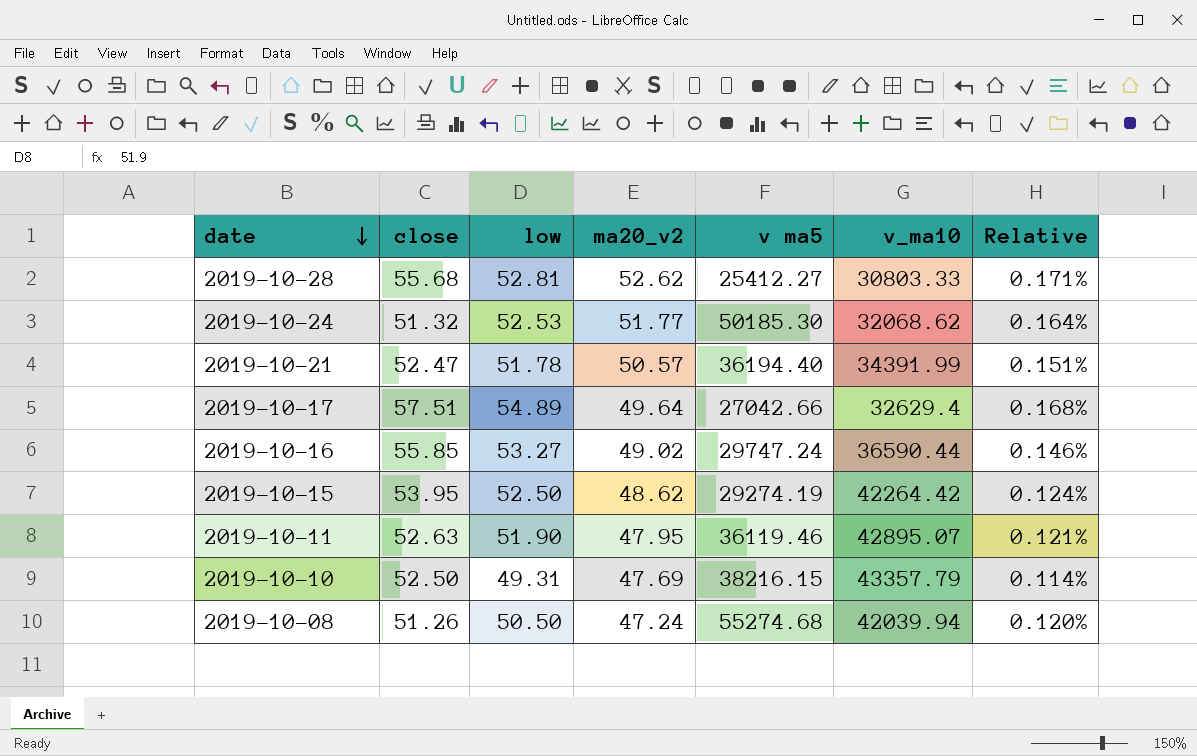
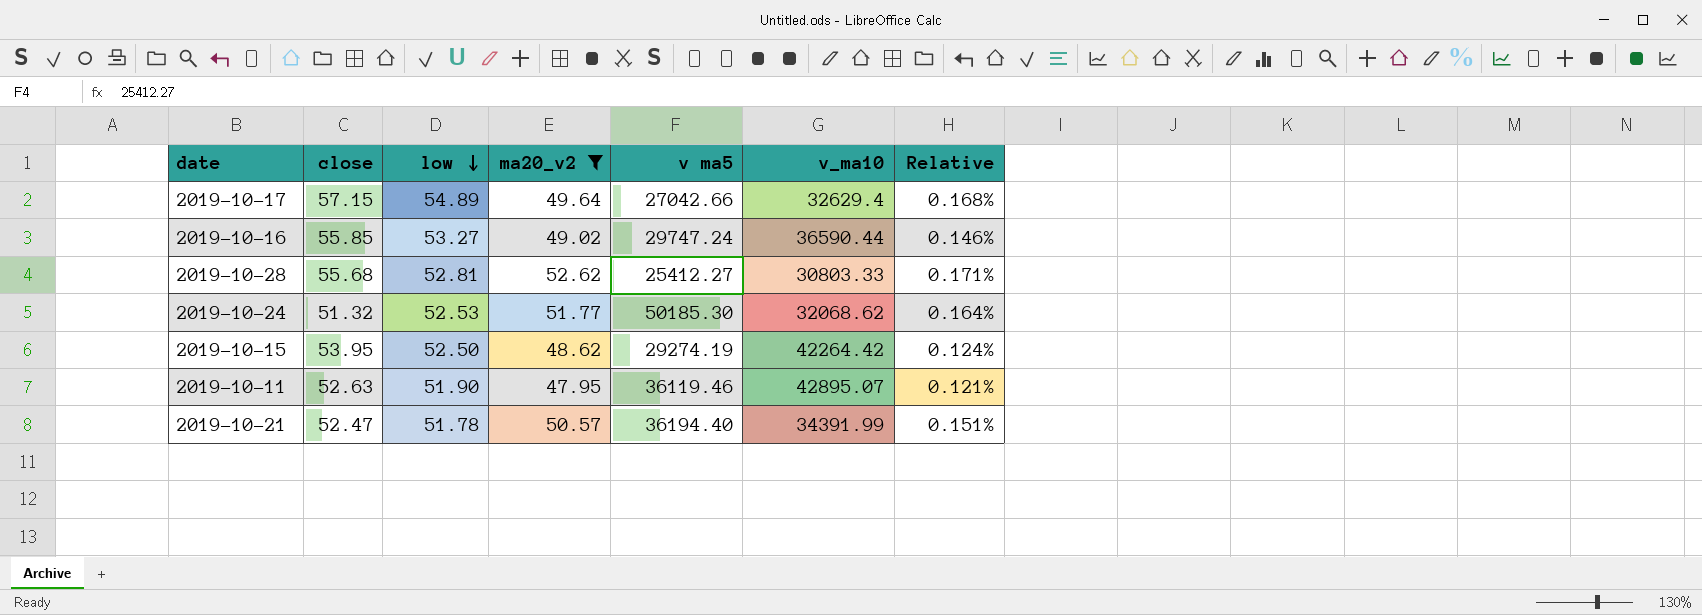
filter: none -> ma20_v2 >= 47.95
row order: date descending -> low descending
2019-10-17 | close: 57.51 -> 57.15

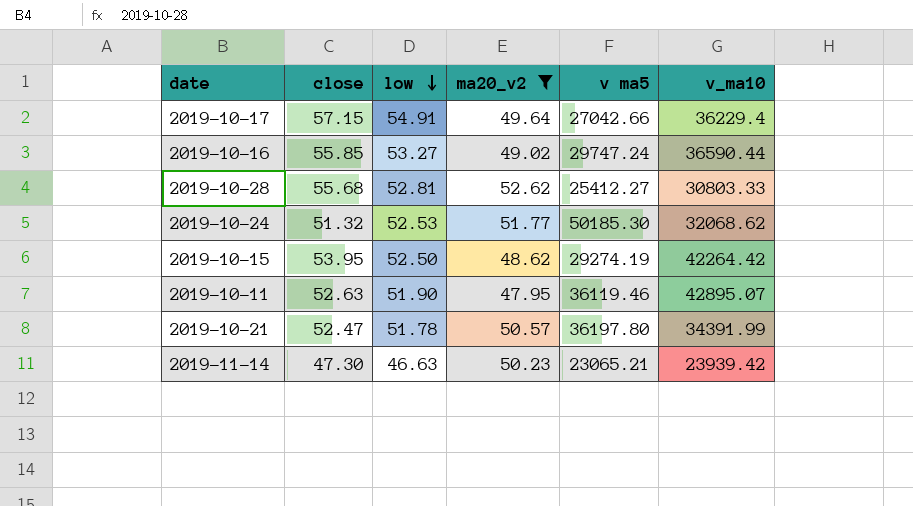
column Relative | formula: [low] / [v_ma10] -> none
2019-10-17 | low: 54.89 -> 54.91
2019-10-17 | v_ma10: 32629.4 -> 36229.4
2019-10-21 | v ma5: 36194.40 -> 36197.80
row 2019-11-14: none -> 47.30 | 46.63 | 50.23 | 23065.21 | 23939.42

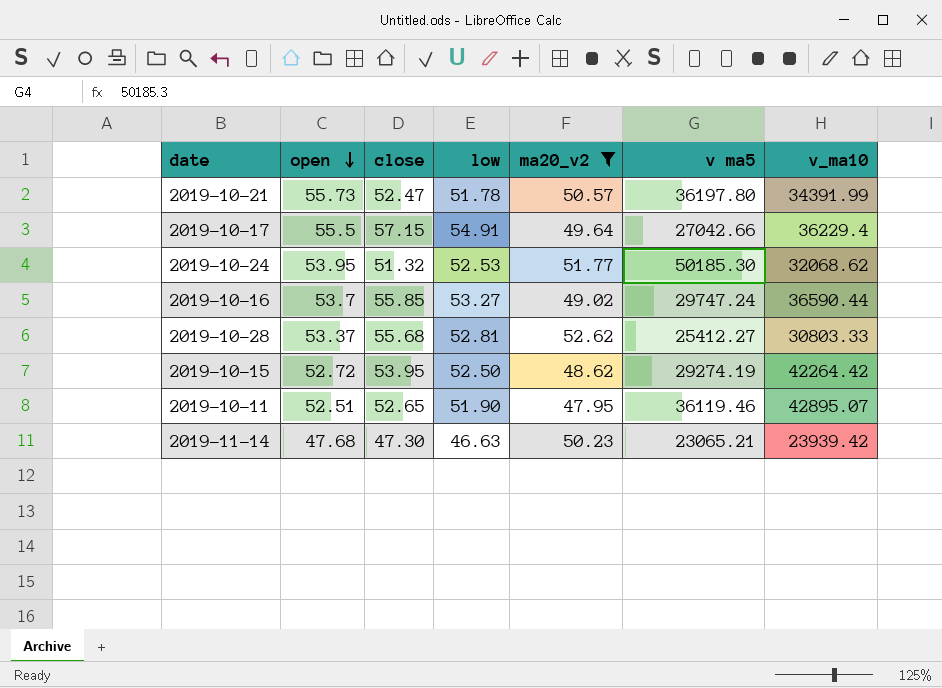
row order: low descending -> open descending
column open | position: none -> 2
2019-10-11 | close: 52.63 -> 52.65

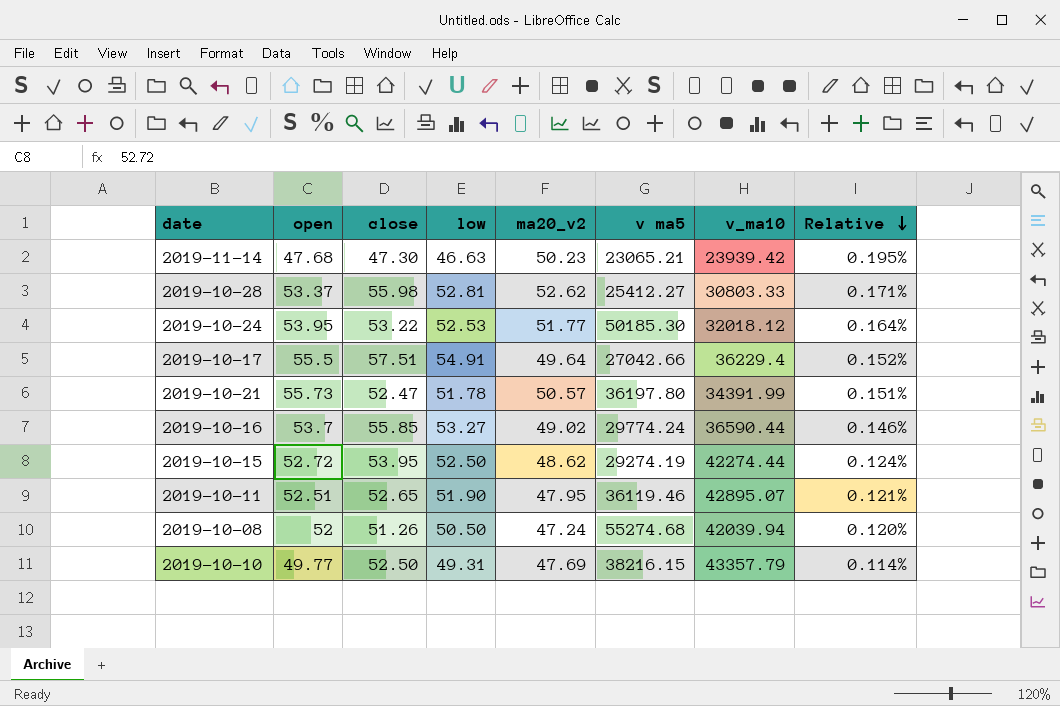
filter: ma20_v2 >= 47.95 -> none
row order: open descending -> Relative descending
column Relative | formula: none -> [low] / [v_ma10]
2019-10-28 | close: 55.68 -> 55.98
2019-10-24 | close: 51.32 -> 53.22
2019-10-24 | v_ma10: 32068.62 -> 32018.12
2019-10-17 | close: 57.15 -> 57.51
2019-10-16 | v ma5: 29747.24 -> 29774.24
2019-10-15 | v_ma10: 42264.42 -> 42274.44

